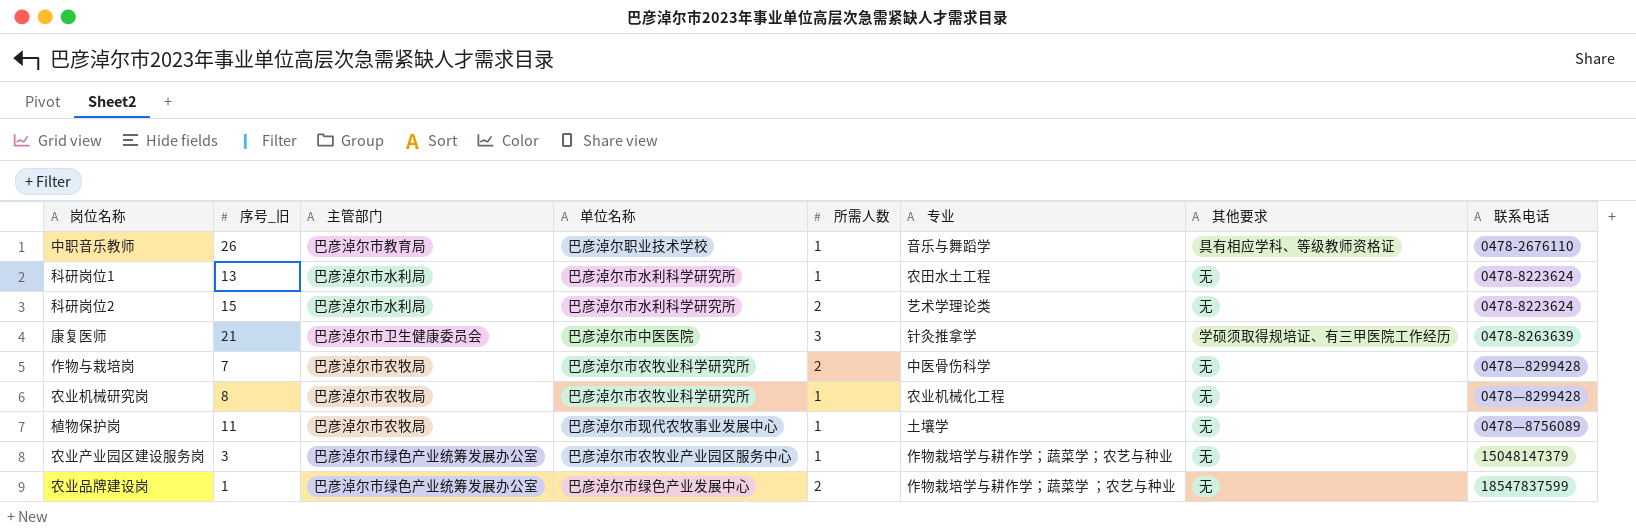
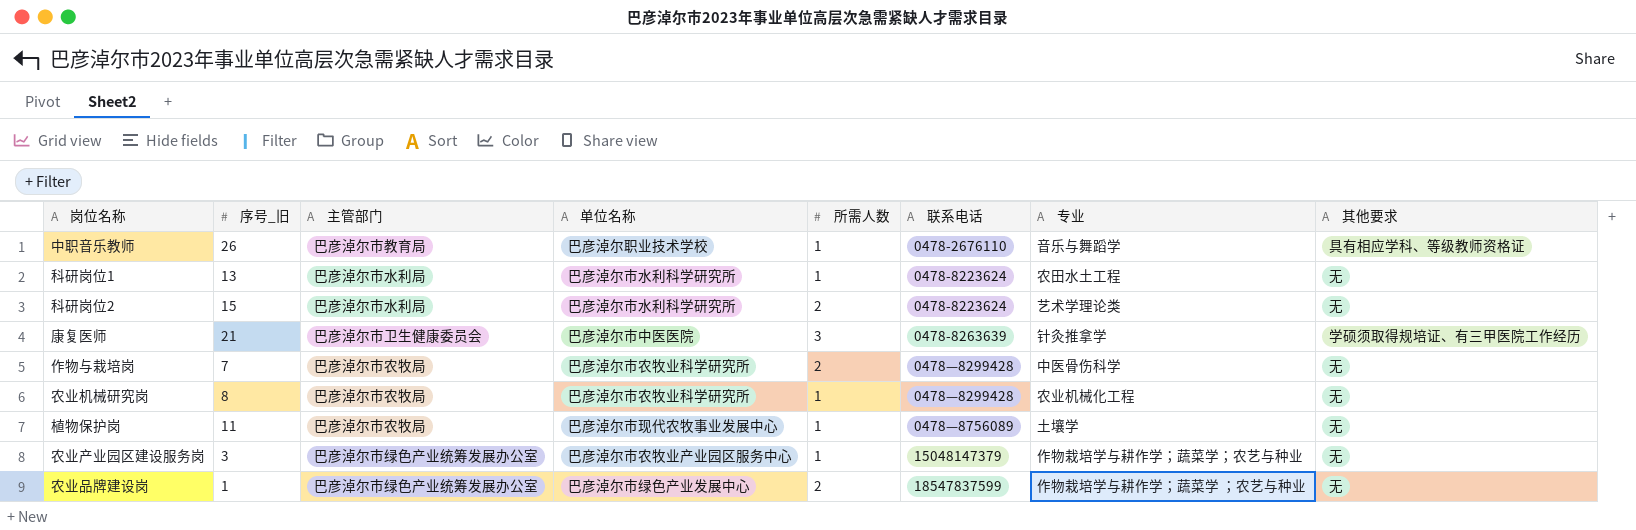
column 联系电话 | position: 8 -> 6

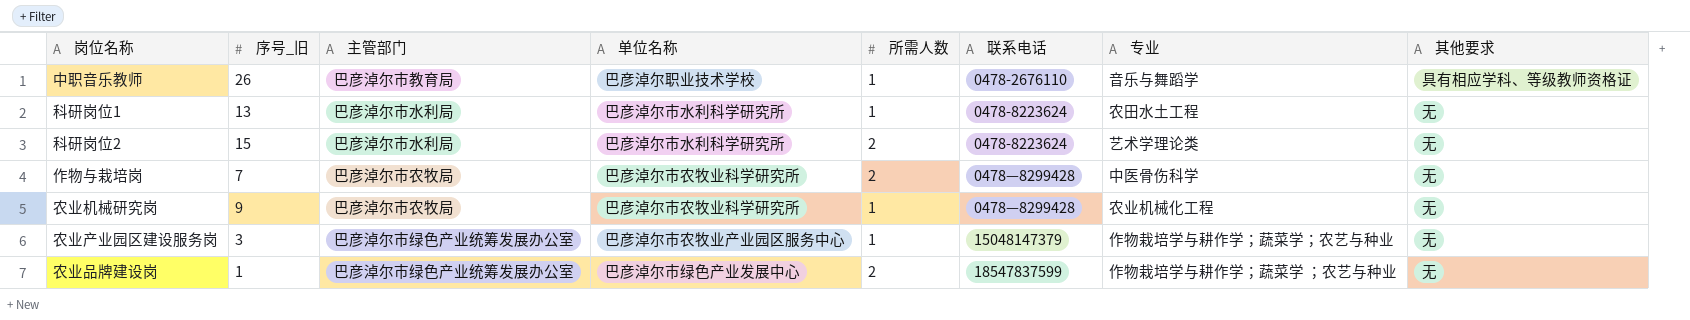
row 康复医师: 21 | 巴彦淖尔市卫生健康委员会 | 巴彦淖尔市中医医院 | 3 | 0478-8263639 | 针灸推拿学 | 学硕须取得规培证、有三甲医院工作经历 -> none
row 植物保护岗: 11 | 巴彦淖尔市农牧局 | 巴彦淖尔市现代农牧事业发展中心 | 1 | 0478—8756089 | 土壤学 | 无 -> none
农业机械研究岗 | 序号_旧: 8 -> 9

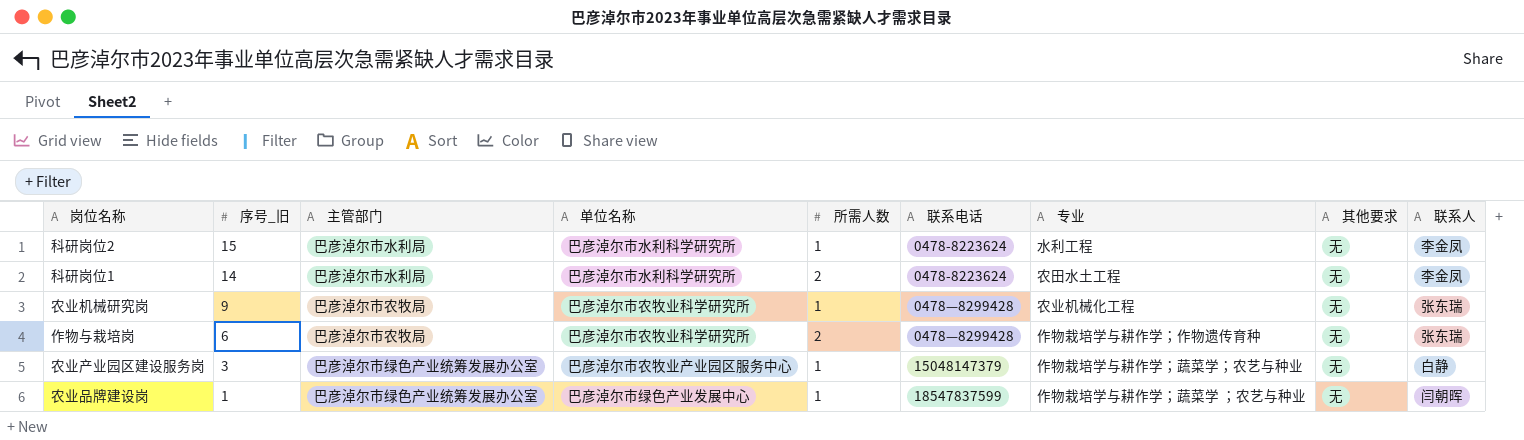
row order: 联系电话 ascending -> 序号_旧 descending
column 联系人 | position: none -> 9
row 中职音乐教师: 26 | 巴彦淖尔市教育局 | 巴彦淖尔职业技术学校 | 1 | 0478-2676110 | 音乐与舞蹈学 | 具有相应学科、等级教师资格证 -> none
科研岗位2 | 所需人数: 2 -> 1
科研岗位2 | 专业: 艺术学理论类 -> 水利工程
科研岗位1 | 序号_旧: 13 -> 14
科研岗位1 | 所需人数: 1 -> 2
作物与栽培岗 | 序号_旧: 7 -> 6
作物与栽培岗 | 专业: 中医骨伤科学 -> 作物栽培学与耕作学；作物遗传育种
农业品牌建设岗 | 所需人数: 2 -> 1

